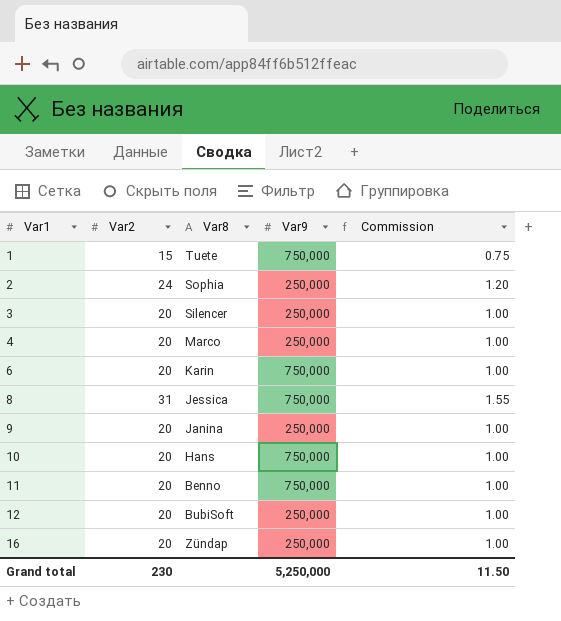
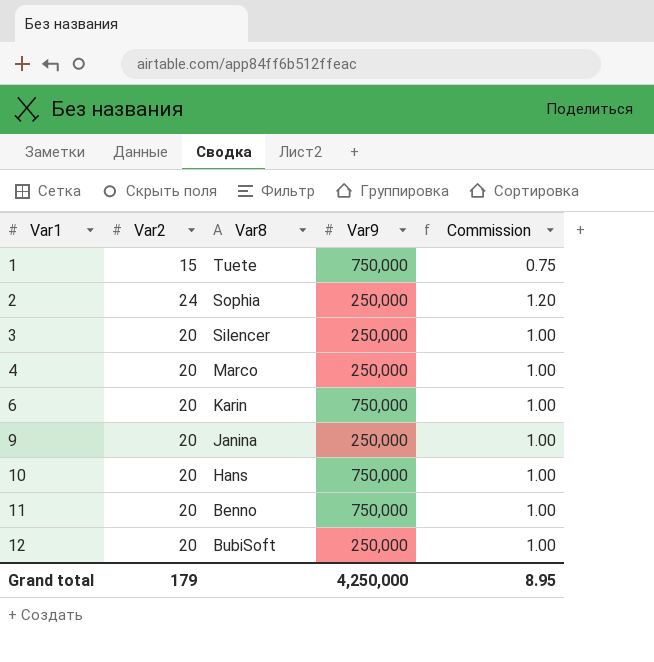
row 8: 31 | Jessica | 750,000 | 1.55 -> none
row 16: 20 | Zündap | 250,000 | 1.00 -> none
Grand total | Var2: 230 -> 179
Grand total | Var9: 5,250,000 -> 4,250,000
Grand total | Commission: 11.50 -> 8.95

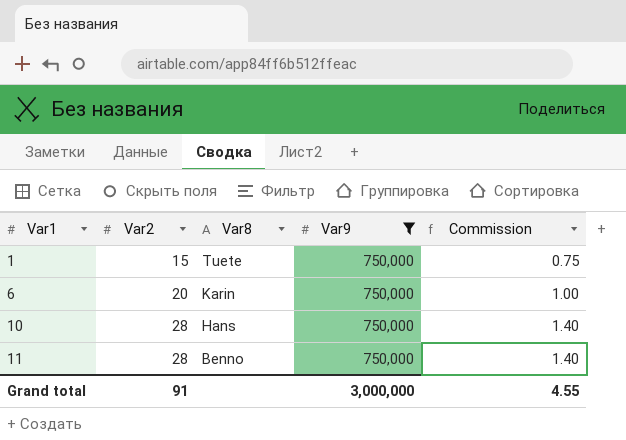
filter: none -> Var9 = 750,000
10 | Var2: 20 -> 28
10 | Commission: 1.00 -> 1.40
11 | Var2: 20 -> 28
11 | Commission: 1.00 -> 1.40
Grand total | Var2: 179 -> 91
Grand total | Var9: 4,250,000 -> 3,000,000
Grand total | Commission: 8.95 -> 4.55

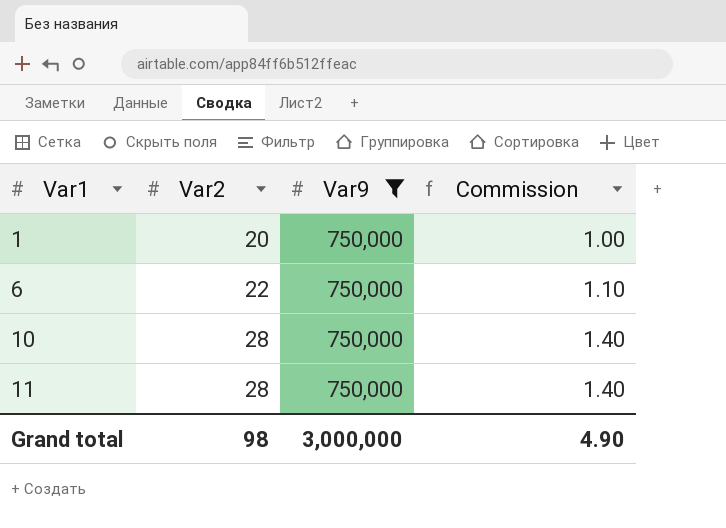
column Var8 | position: 3 -> none
1 | Var2: 15 -> 20
1 | Commission: 0.75 -> 1.00
6 | Var2: 20 -> 22
6 | Commission: 1.00 -> 1.10
Grand total | Var2: 91 -> 98
Grand total | Commission: 4.55 -> 4.90

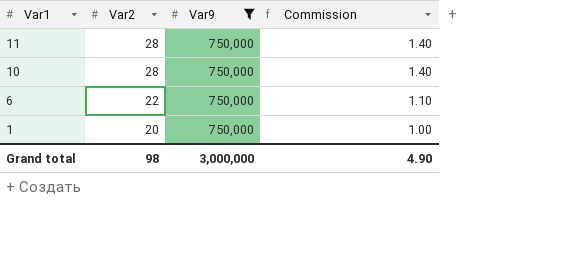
row order: Var1 ascending -> Var1 descending

